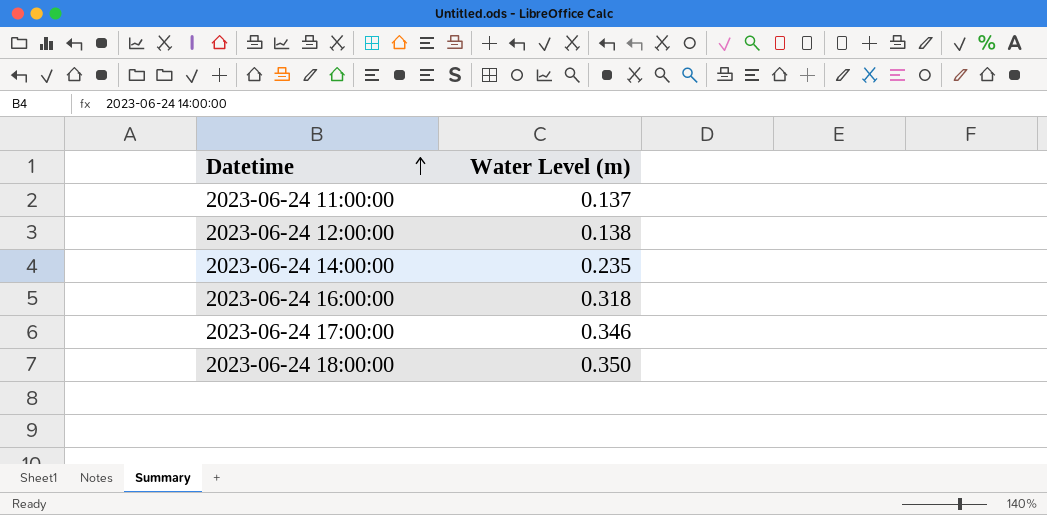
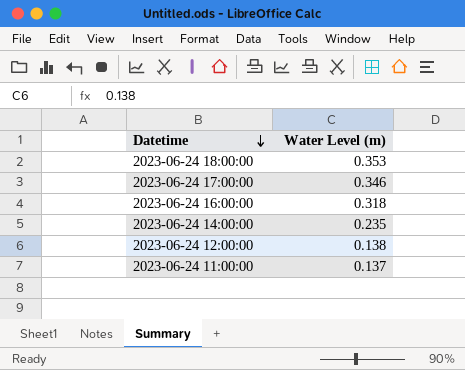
row order: Datetime ascending -> Datetime descending
2023-06-24 18:00:00 | Water Level (m): 0.350 -> 0.353

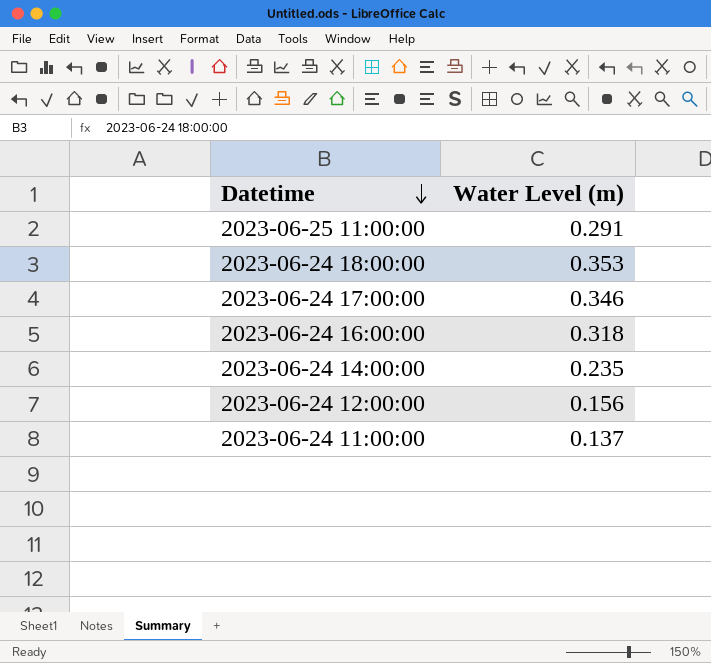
row 2023-06-25 11:00:00: none -> 0.291
2023-06-24 12:00:00 | Water Level (m): 0.138 -> 0.156

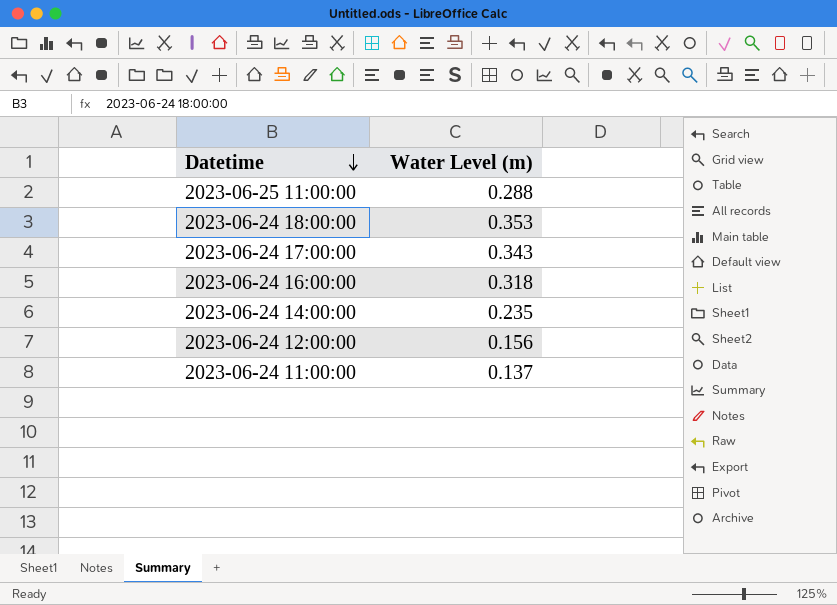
2023-06-25 11:00:00 | Water Level (m): 0.291 -> 0.288
2023-06-24 17:00:00 | Water Level (m): 0.346 -> 0.343

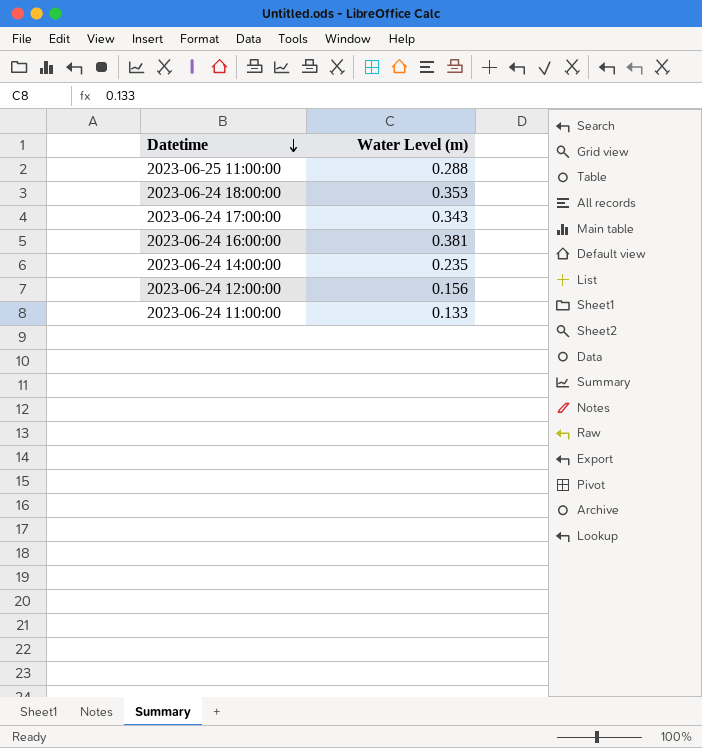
2023-06-24 16:00:00 | Water Level (m): 0.318 -> 0.381
2023-06-24 11:00:00 | Water Level (m): 0.137 -> 0.133

